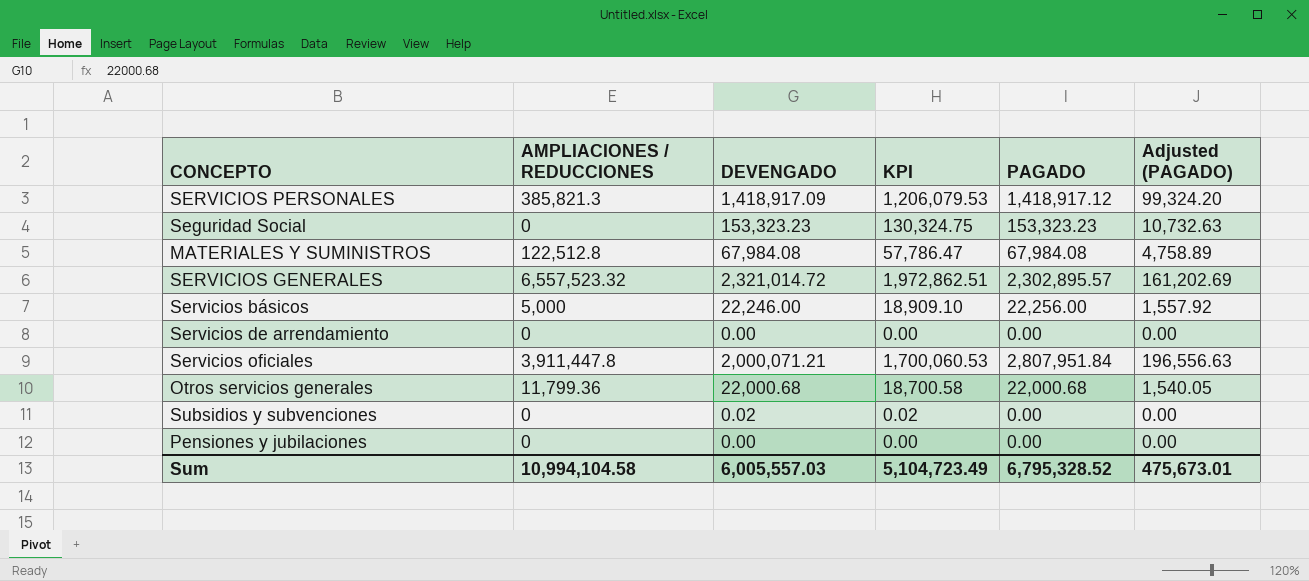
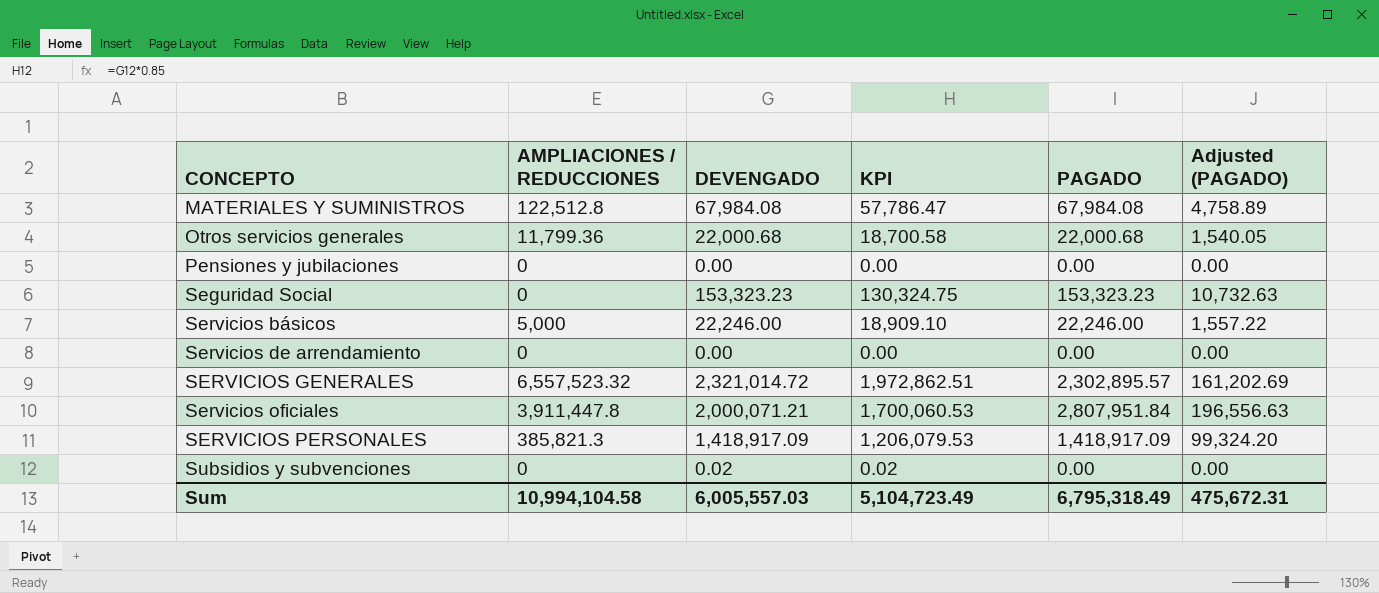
row order: none -> CONCEPTO ascending
Servicios básicos | PAGADO: 22,256.00 -> 22,246.00
Servicios básicos | Adjusted (PAGADO): 1,557.92 -> 1,557.22
SERVICIOS PERSONALES | PAGADO: 1,418,917.12 -> 1,418,917.09
Sum | PAGADO: 6,795,328.52 -> 6,795,318.49
Sum | Adjusted (PAGADO): 475,673.01 -> 475,672.31

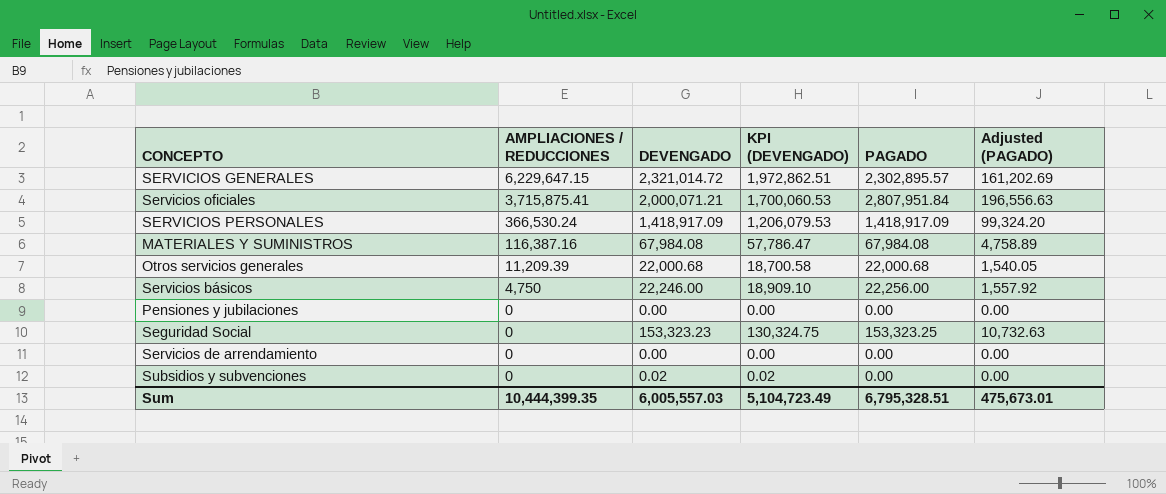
row order: CONCEPTO ascending -> AMPLIACIONES / REDUCCIONES descending
column name: KPI -> KPI (DEVENGADO)
SERVICIOS GENERALES | AMPLIACIONES / REDUCCIONES: 6,557,523.32 -> 6,229,647.15
Servicios oficiales | AMPLIACIONES / REDUCCIONES: 3,911,447.8 -> 3,715,875.41
SERVICIOS PERSONALES | AMPLIACIONES / REDUCCIONES: 385,821.3 -> 366,530.24
MATERIALES Y SUMINISTROS | AMPLIACIONES / REDUCCIONES: 122,512.8 -> 116,387.16
Otros servicios generales | AMPLIACIONES / REDUCCIONES: 11,799.36 -> 11,209.39
Servicios básicos | AMPLIACIONES / REDUCCIONES: 5,000 -> 4,750
Servicios básicos | PAGADO: 22,246.00 -> 22,256.00
Servicios básicos | Adjusted (PAGADO): 1,557.22 -> 1,557.92
Seguridad Social | PAGADO: 153,323.23 -> 153,323.25
Sum | AMPLIACIONES / REDUCCIONES: 10,994,104.58 -> 10,444,399.35
Sum | PAGADO: 6,795,318.49 -> 6,795,328.51
Sum | Adjusted (PAGADO): 475,672.31 -> 475,673.01

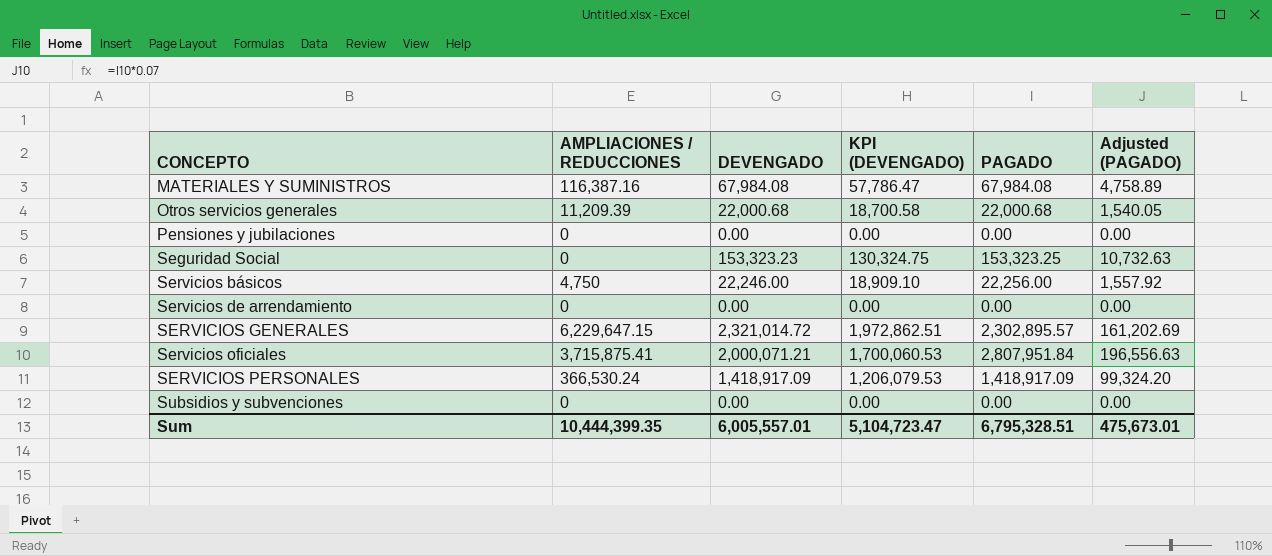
row order: AMPLIACIONES / REDUCCIONES descending -> CONCEPTO ascending
Subsidios y subvenciones | DEVENGADO: 0.02 -> 0.00
Subsidios y subvenciones | KPI (DEVENGADO): 0.02 -> 0.00
Sum | DEVENGADO: 6,005,557.03 -> 6,005,557.01
Sum | KPI (DEVENGADO): 5,104,723.49 -> 5,104,723.47

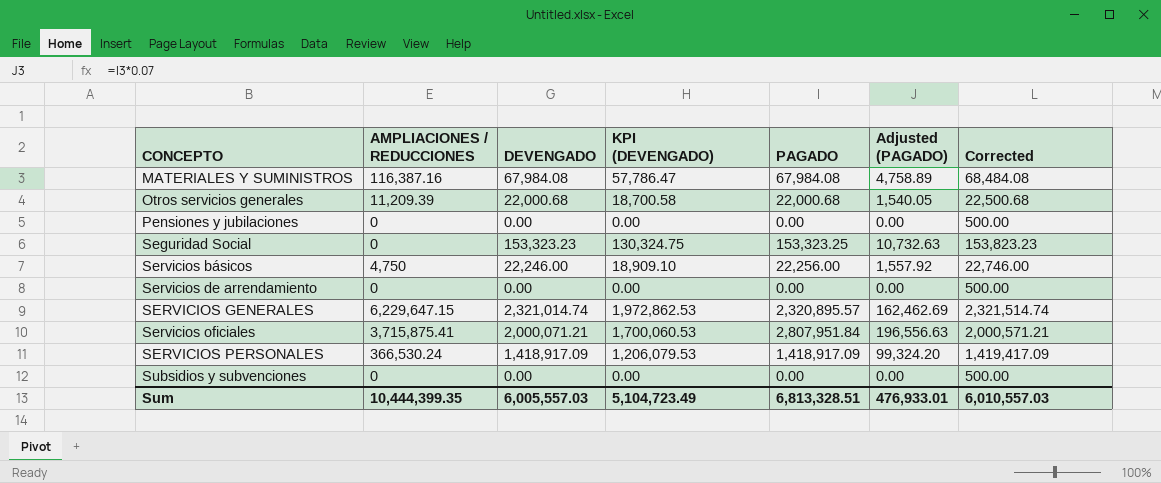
column Corrected | formula: none -> [DEVENGADO] + 500
SERVICIOS GENERALES | DEVENGADO: 2,321,014.72 -> 2,321,014.74
SERVICIOS GENERALES | KPI (DEVENGADO): 1,972,862.51 -> 1,972,862.53
SERVICIOS GENERALES | PAGADO: 2,302,895.57 -> 2,320,895.57
SERVICIOS GENERALES | Adjusted (PAGADO): 161,202.69 -> 162,462.69
Sum | DEVENGADO: 6,005,557.01 -> 6,005,557.03
Sum | KPI (DEVENGADO): 5,104,723.47 -> 5,104,723.49
Sum | PAGADO: 6,795,328.51 -> 6,813,328.51
Sum | Adjusted (PAGADO): 475,673.01 -> 476,933.01

